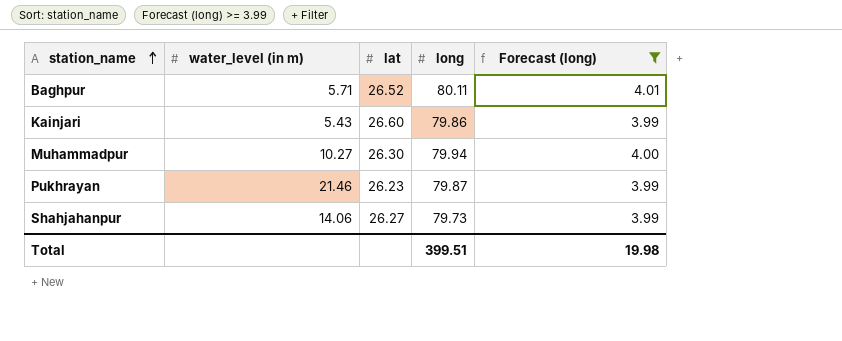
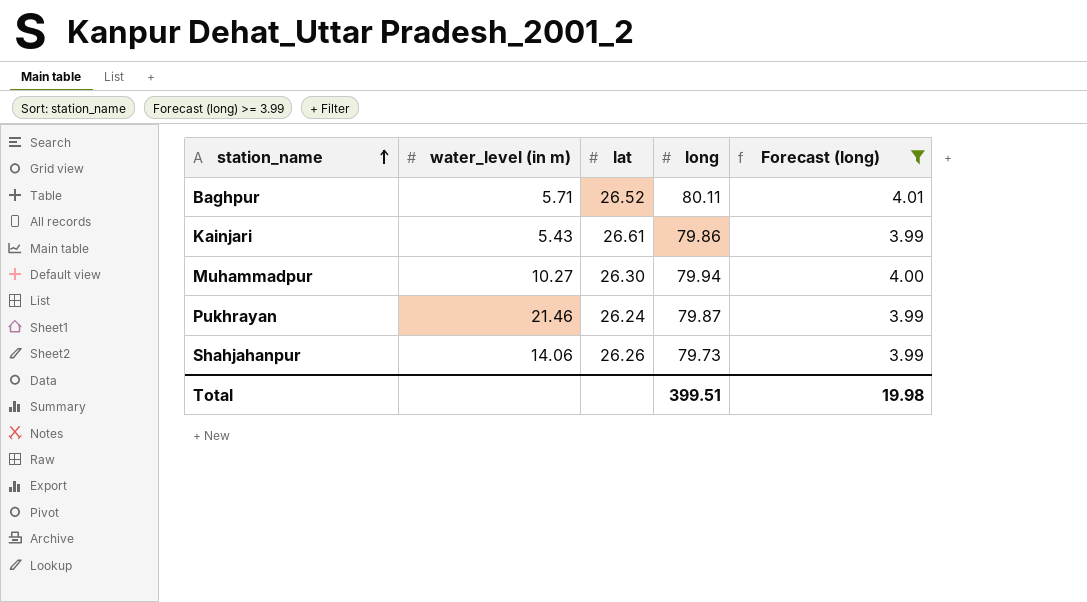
Kainjari | lat: 26.60 -> 26.61
Pukhrayan | lat: 26.23 -> 26.24
Shahjahanpur | lat: 26.27 -> 26.26

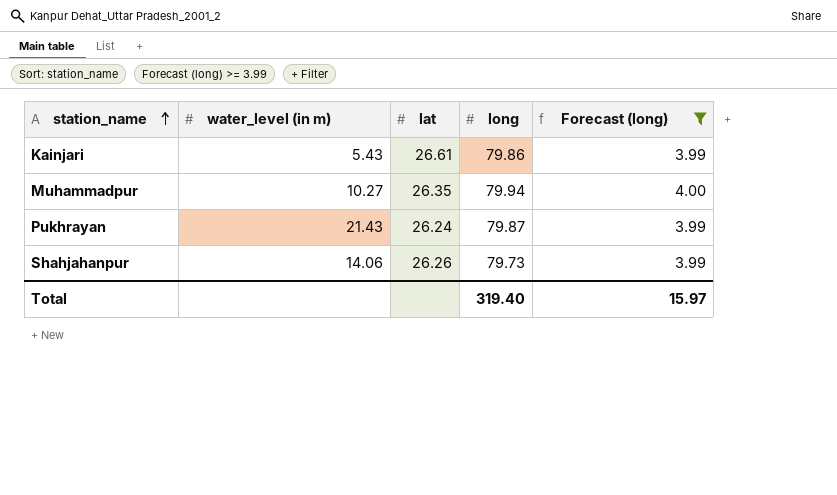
row Baghpur: 5.71 | 26.52 | 80.11 | 4.01 -> none
Muhammadpur | lat: 26.30 -> 26.35
Pukhrayan | water_level (in m): 21.46 -> 21.43
Total | long: 399.51 -> 319.40
Total | Forecast (long): 19.98 -> 15.97

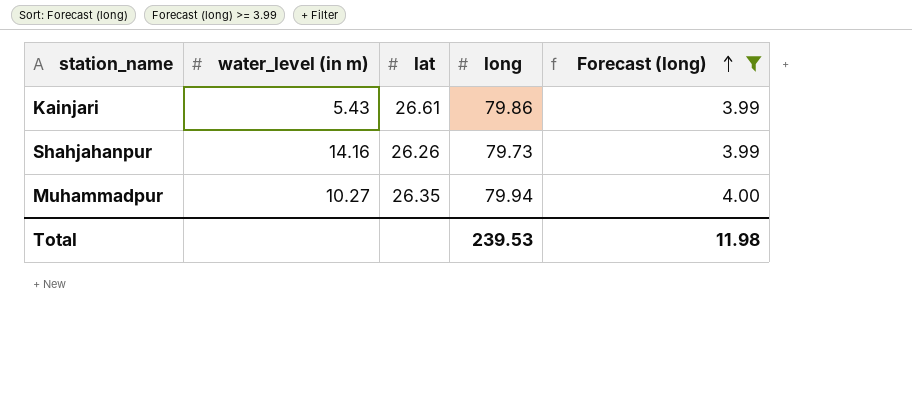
row order: station_name ascending -> Forecast (long) ascending
row Pukhrayan: 21.43 | 26.24 | 79.87 | 3.99 -> none
Shahjahanpur | water_level (in m): 14.06 -> 14.16
Total | long: 319.40 -> 239.53
Total | Forecast (long): 15.97 -> 11.98

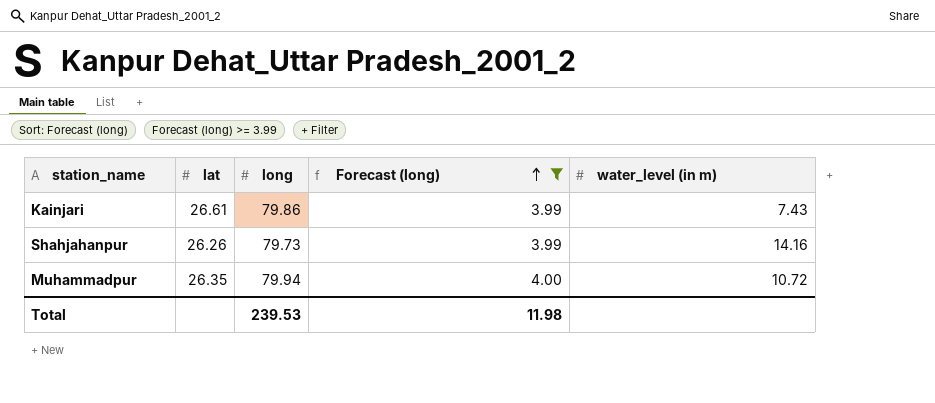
column water_level (in m) | position: 2 -> 5
Kainjari | water_level (in m): 5.43 -> 7.43
Muhammadpur | water_level (in m): 10.27 -> 10.72

